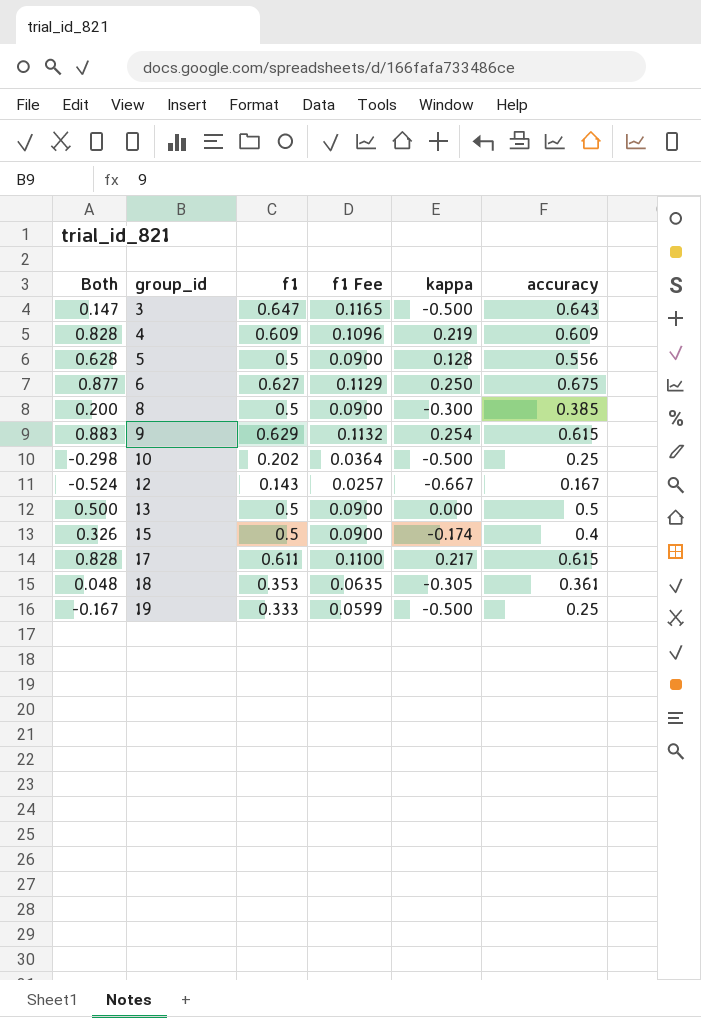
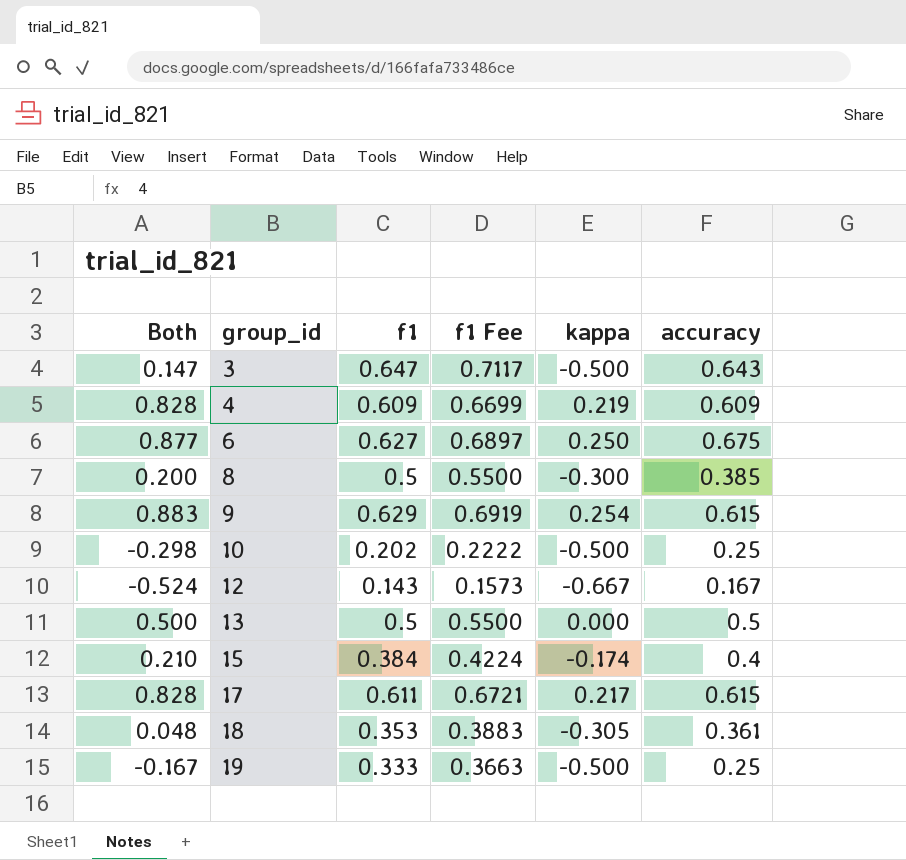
column f1 Fee | formula: [f1] * 0.18 -> [f1] * 1.1
row 5: 0.628 | 0.5 | 0.0900 | 0.128 | 0.556 -> none
15 | Both: 0.326 -> 0.210
15 | f1: 0.5 -> 0.384

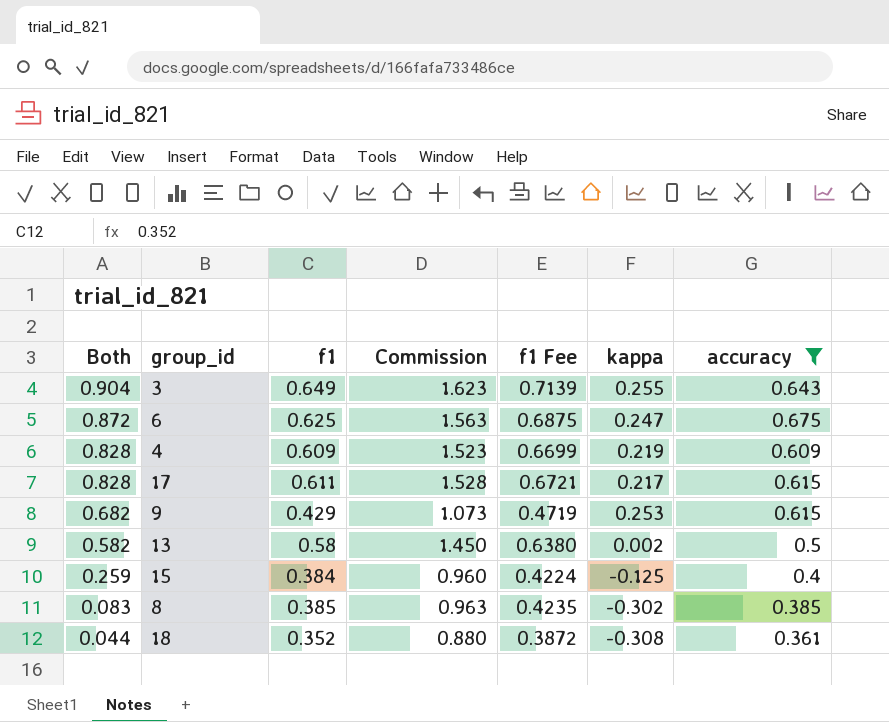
filter: none -> accuracy >= 0.361
row order: group_id ascending -> Both descending
column Commission | formula: none -> [f1] * 2.5
3 | Both: 0.147 -> 0.904
3 | f1: 0.647 -> 0.649
3 | f1 Fee: 0.7117 -> 0.7139
3 | kappa: -0.500 -> 0.255
6 | Both: 0.877 -> 0.872
6 | f1: 0.627 -> 0.625
6 | f1 Fee: 0.6897 -> 0.6875
6 | kappa: 0.250 -> 0.247
9 | Both: 0.883 -> 0.682
9 | f1: 0.629 -> 0.429
9 | f1 Fee: 0.6919 -> 0.4719
9 | kappa: 0.254 -> 0.253
13 | Both: 0.500 -> 0.582
13 | f1: 0.5 -> 0.58
13 | f1 Fee: 0.5500 -> 0.6380
13 | kappa: 0.000 -> 0.002
15 | Both: 0.210 -> 0.259
15 | kappa: -0.174 -> -0.125
8 | Both: 0.200 -> 0.083
8 | f1: 0.5 -> 0.385
8 | f1 Fee: 0.5500 -> 0.4235
8 | kappa: -0.300 -> -0.302
18 | Both: 0.048 -> 0.044
18 | f1: 0.353 -> 0.352
18 | f1 Fee: 0.3883 -> 0.3872
18 | kappa: -0.305 -> -0.308

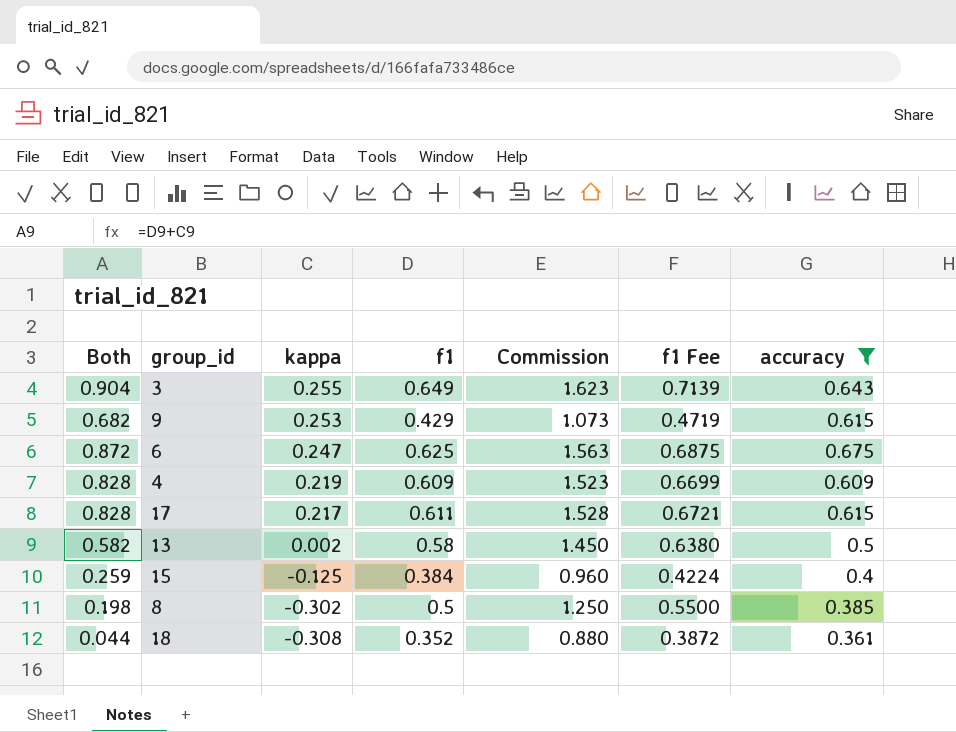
row order: Both descending -> kappa descending
column kappa | position: 6 -> 3
8 | Both: 0.083 -> 0.198
8 | f1: 0.385 -> 0.5
8 | Commission: 0.963 -> 1.250
8 | f1 Fee: 0.4235 -> 0.5500

